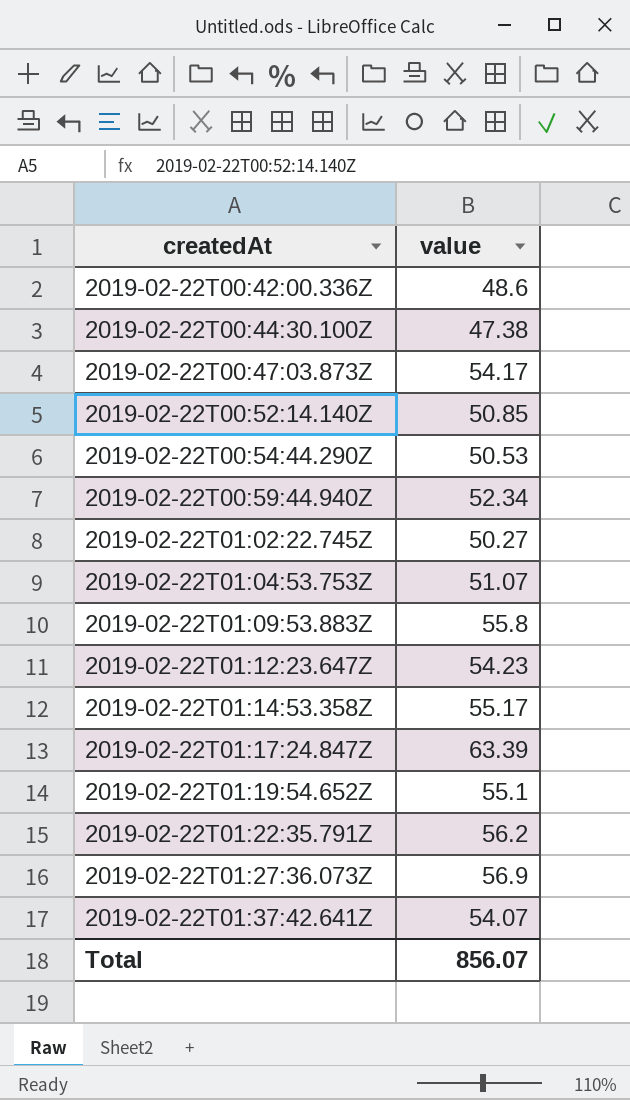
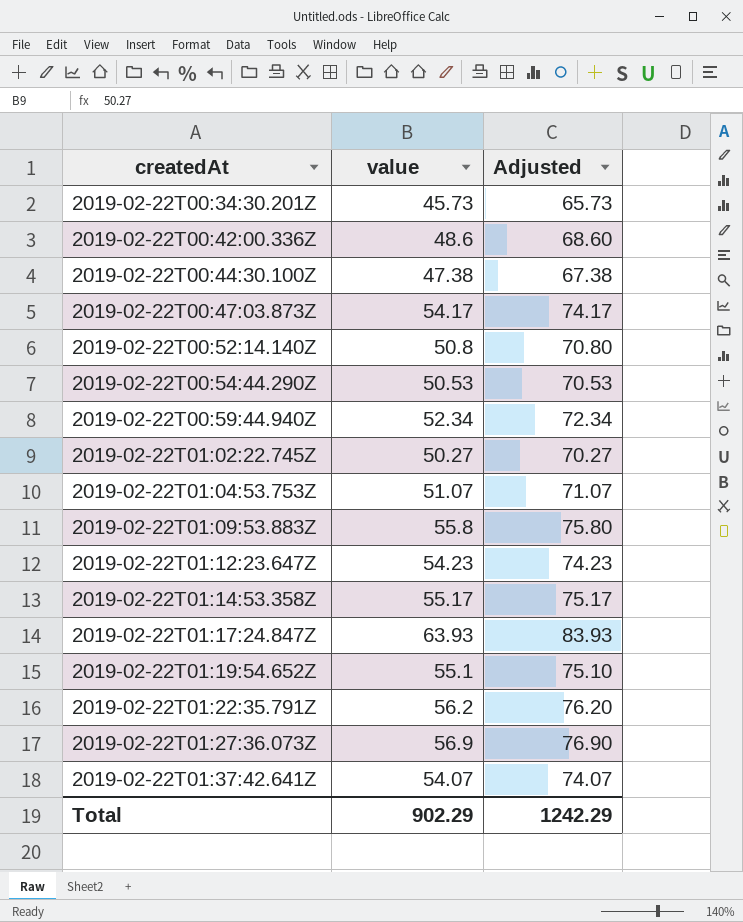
column Adjusted | formula: none -> [value] + 20
row 2019-02-22T00:34:30.201Z: none -> 45.73 | 65.73
2019-02-22T00:52:14.140Z | value: 50.85 -> 50.8
2019-02-22T01:17:24.847Z | value: 63.39 -> 63.93
Total | value: 856.07 -> 902.29

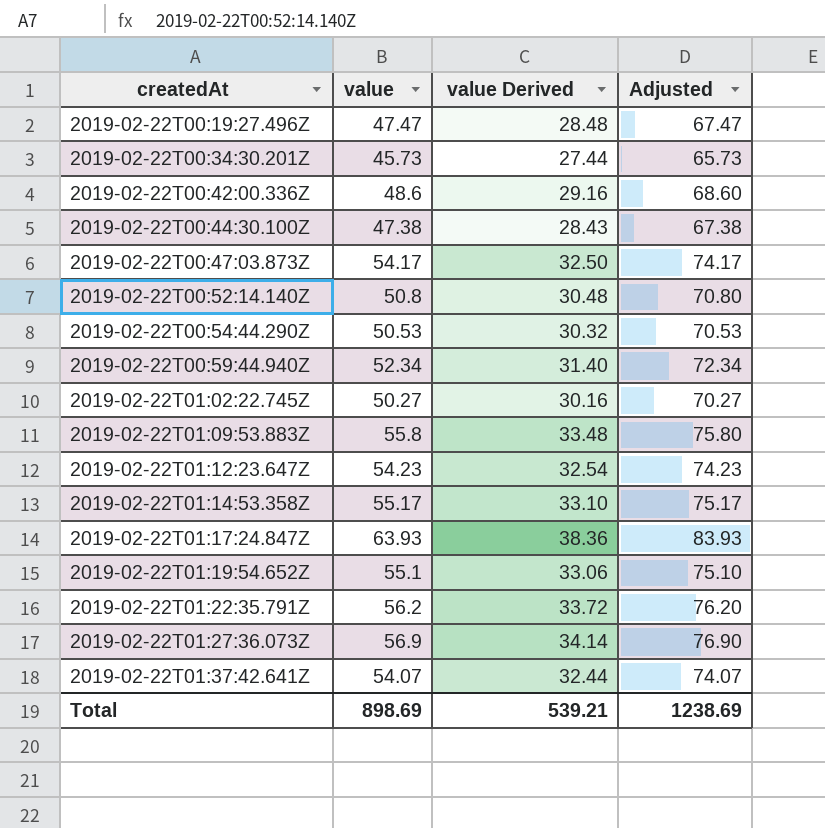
column value Derived | formula: none -> [value] * 0.6
row 2019-02-22T01:04:53.753Z: 51.07 | 71.07 -> none
row 2019-02-22T00:19:27.496Z: none -> 47.47 | 28.48 | 67.47
Total | value: 902.29 -> 898.69
Total | Adjusted: 1242.29 -> 1238.69

